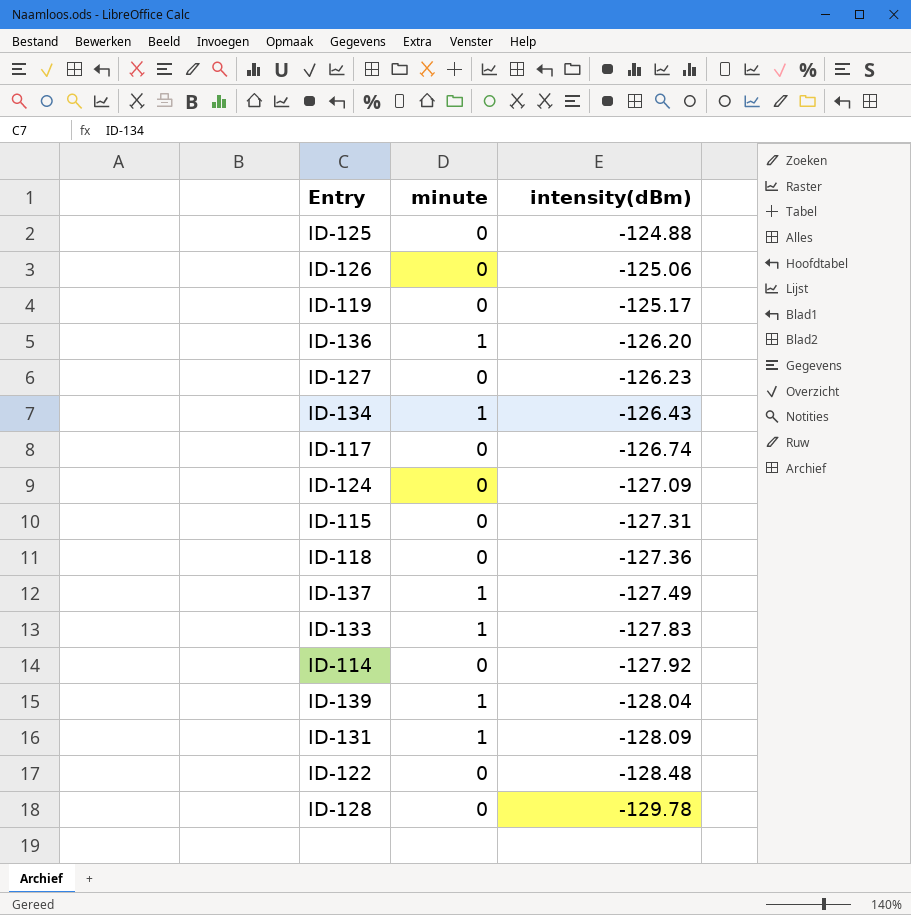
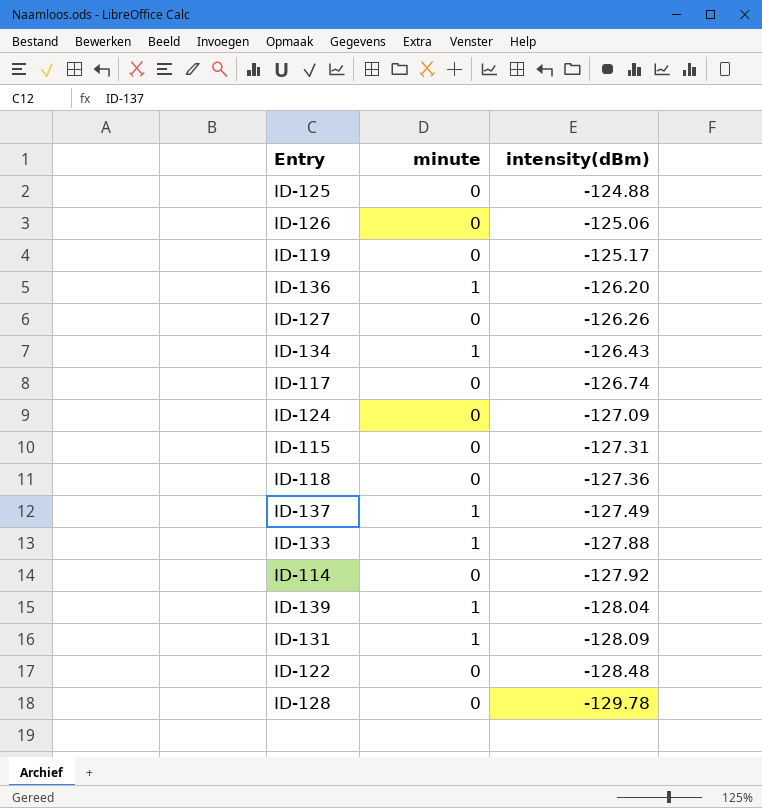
ID-127 | intensity(dBm): -126.23 -> -126.26
ID-133 | intensity(dBm): -127.83 -> -127.88

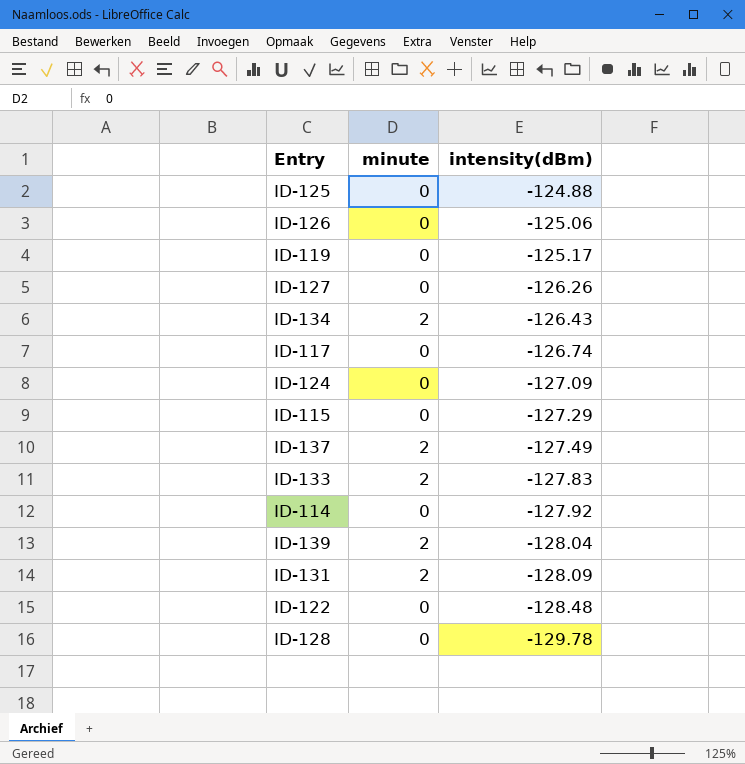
row ID-136: 1 | -126.20 -> none
row ID-118: 0 | -127.36 -> none
ID-134 | minute: 1 -> 2
ID-115 | intensity(dBm): -127.31 -> -127.29
ID-137 | minute: 1 -> 2
ID-133 | minute: 1 -> 2
ID-133 | intensity(dBm): -127.88 -> -127.83
ID-139 | minute: 1 -> 2
ID-131 | minute: 1 -> 2

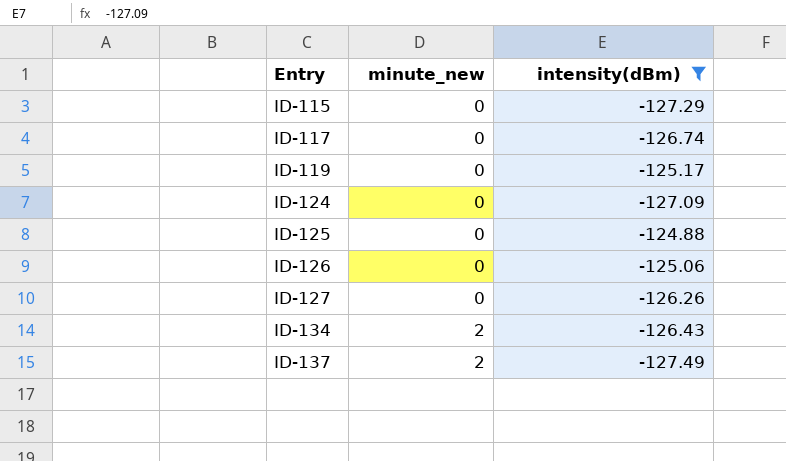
filter: none -> intensity(dBm) >= -127.49
row order: intensity(dBm) descending -> Entry ascending
column name: minute -> minute_new

